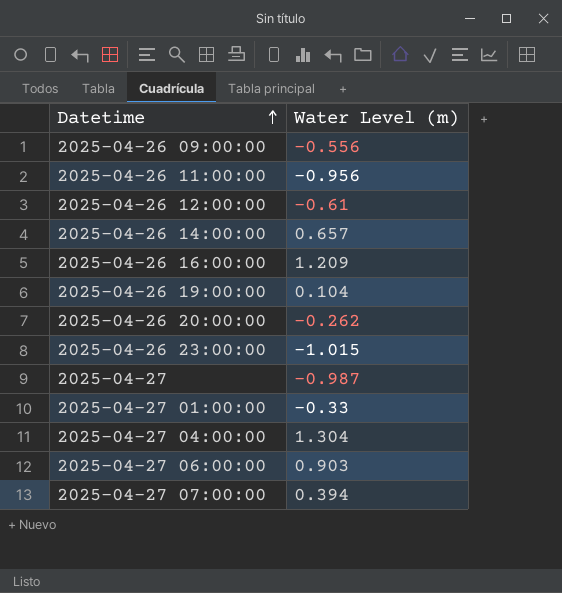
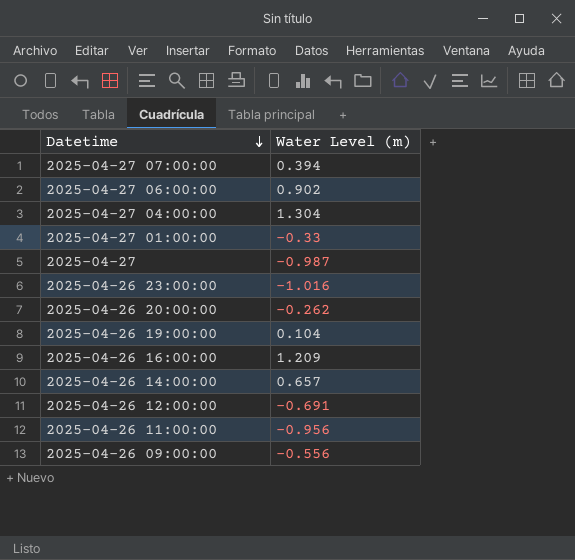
row order: Datetime ascending -> Datetime descending
2025-04-27 06:00:00 | Water Level (m): 0.903 -> 0.902
2025-04-26 23:00:00 | Water Level (m): -1.015 -> -1.016
2025-04-26 12:00:00 | Water Level (m): -0.61 -> -0.691

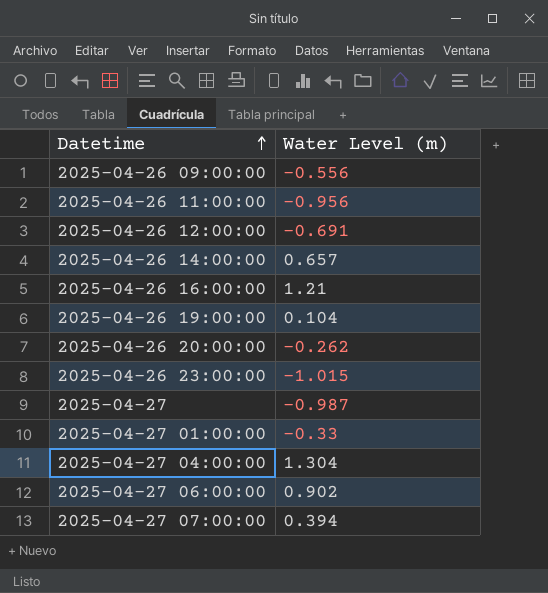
row order: Datetime descending -> Datetime ascending
2025-04-26 16:00:00 | Water Level (m): 1.209 -> 1.21
2025-04-26 23:00:00 | Water Level (m): -1.016 -> -1.015

